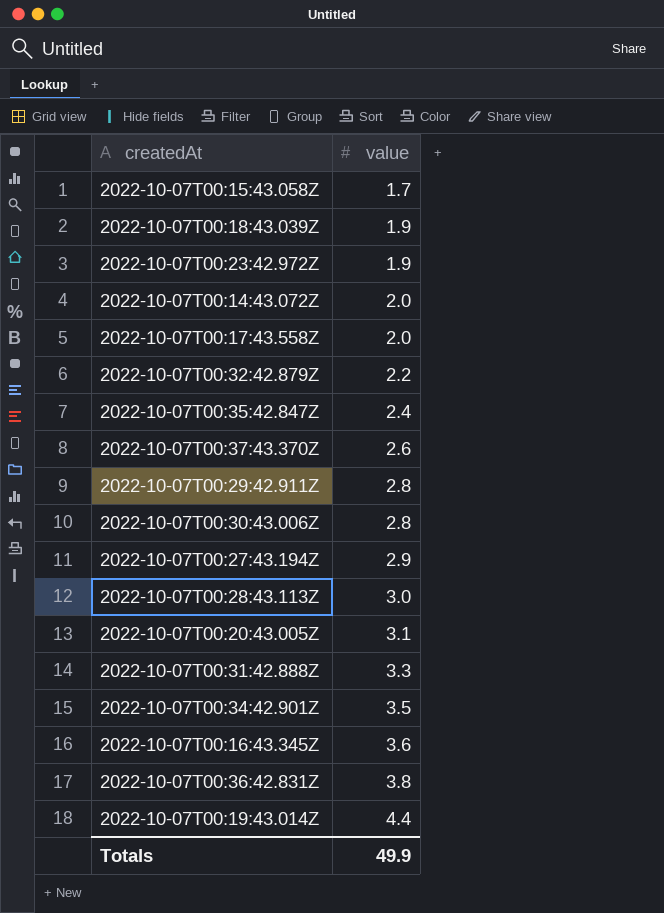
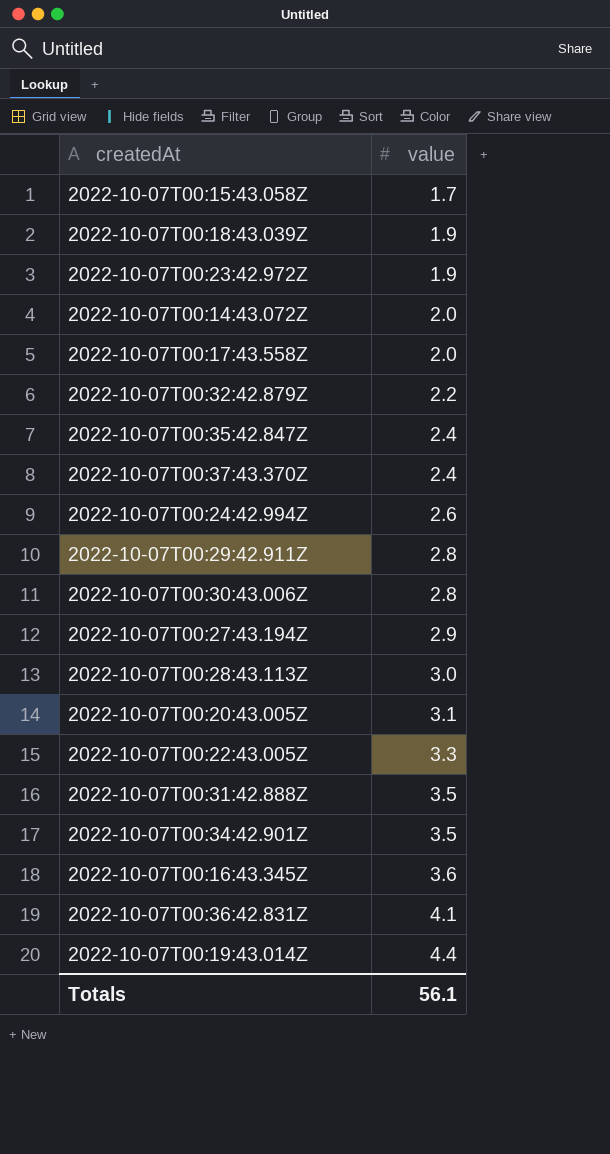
2022-10-07T00:37:43.370Z | value: 2.6 -> 2.4
row 2022-10-07T00:24:42.994Z: none -> 2.6
row 2022-10-07T00:22:43.005Z: none -> 3.3
2022-10-07T00:31:42.888Z | value: 3.3 -> 3.5
2022-10-07T00:36:42.831Z | value: 3.8 -> 4.1
Totals | value: 49.9 -> 56.1

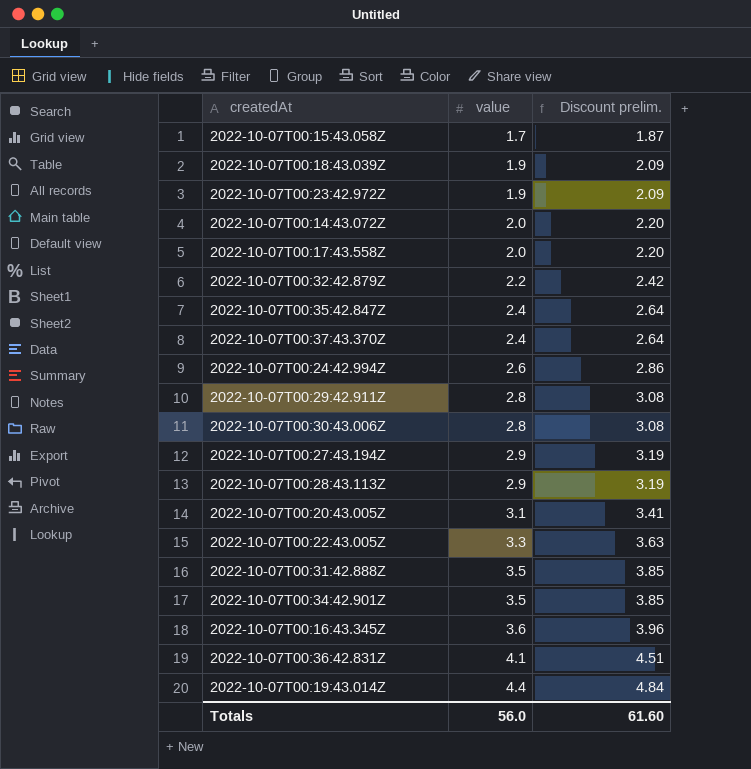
column Discount prelim. | formula: none -> [value] * 1.1
2022-10-07T00:28:43.113Z | value: 3.0 -> 2.9
Totals | value: 56.1 -> 56.0

